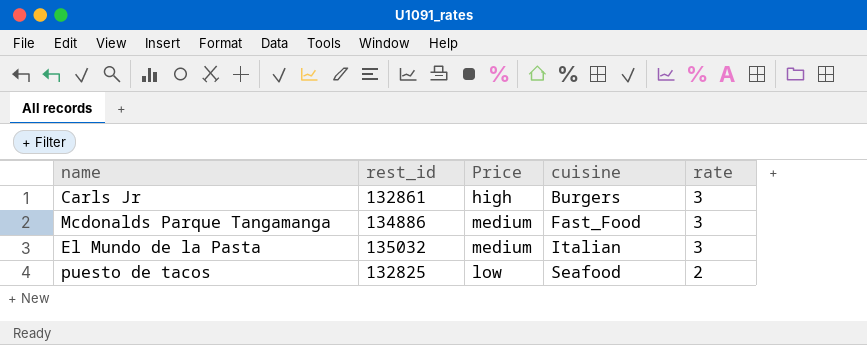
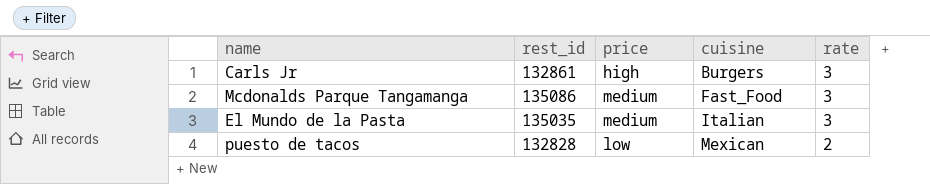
column name: Price -> price
Mcdonalds Parque Tangamanga | rest_id: 134886 -> 135086
El Mundo de la Pasta | rest_id: 135032 -> 135035
puesto de tacos | rest_id: 132825 -> 132828
puesto de tacos | cuisine: Seafood -> Mexican

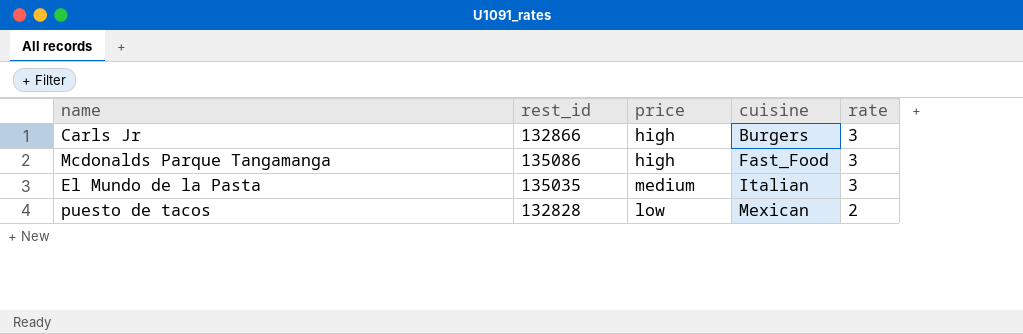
Carls Jr | rest_id: 132861 -> 132866
Mcdonalds Parque Tangamanga | price: medium -> high

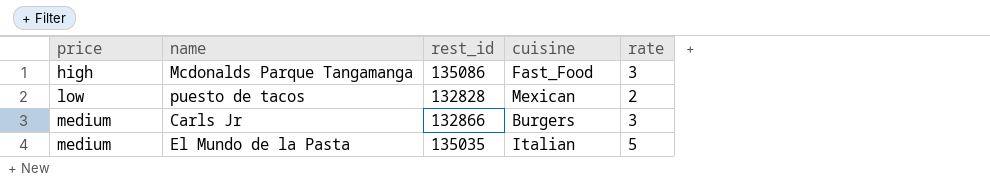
row order: cuisine ascending -> price ascending
column price | position: 3 -> 1
Carls Jr | price: high -> medium
El Mundo de la Pasta | rate: 3 -> 5

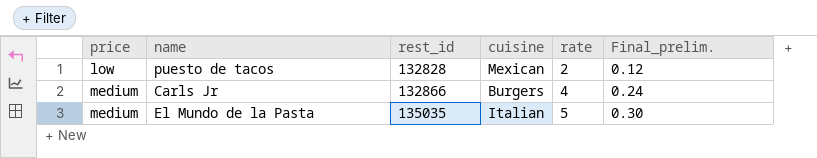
column Final_prelim. | formula: none -> [rate] * 0.06
row Mcdonalds Parque Tangamanga: high | 135086 | Fast_Food | 3 -> none
Carls Jr | rate: 3 -> 4

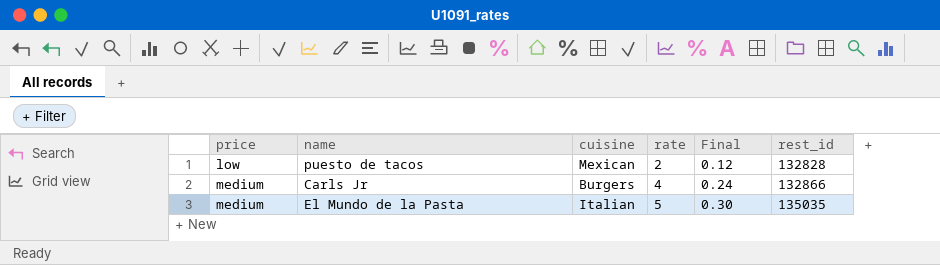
column name: Final_prelim. -> Final
column rest_id | position: 3 -> 6

